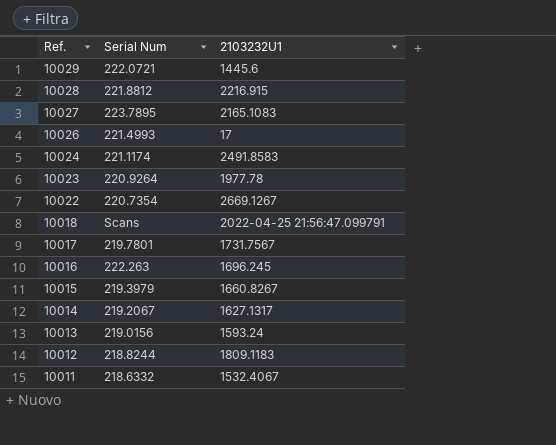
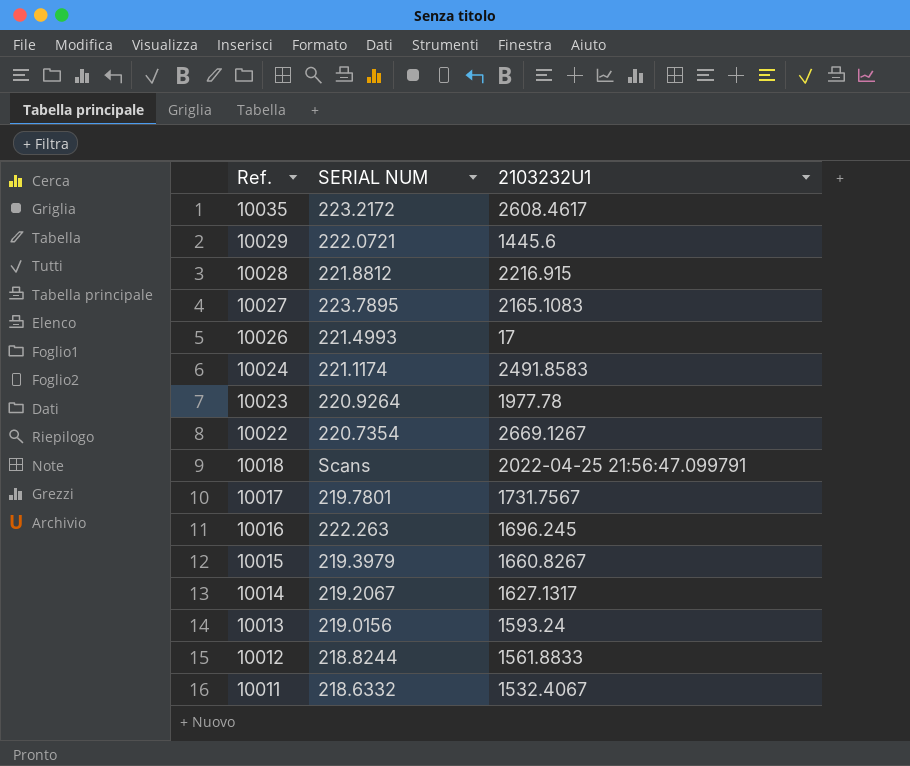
column name: Serial Num -> SERIAL NUM
row 10035: none -> 223.2172 | 2608.4617
10012 | 2103232U1: 1809.1183 -> 1561.8833

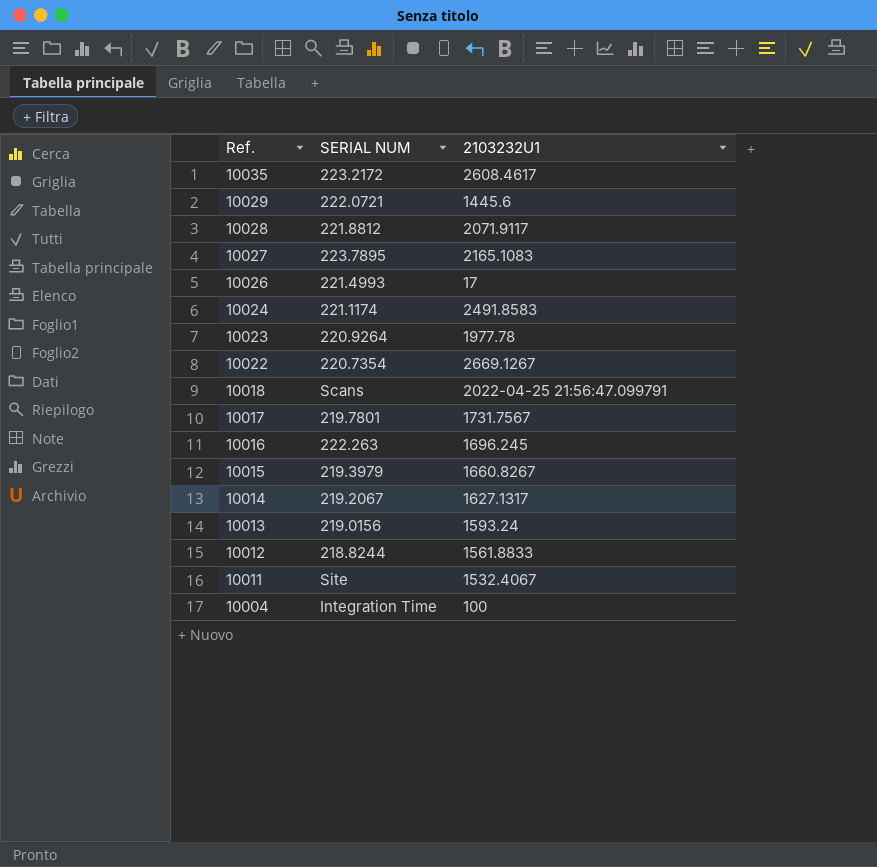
10028 | 2103232U1: 2216.915 -> 2071.9117
10011 | SERIAL NUM: 218.6332 -> Site
row 10004: none -> Integration Time | 100

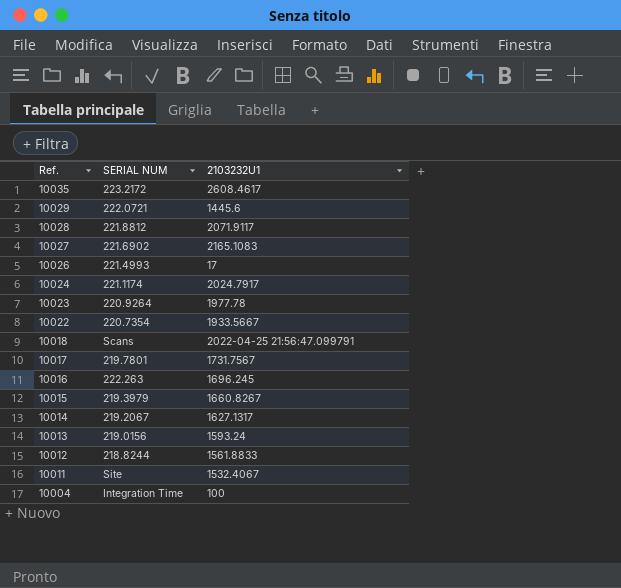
10027 | SERIAL NUM: 223.7895 -> 221.6902
10024 | 2103232U1: 2491.8583 -> 2024.7917
10022 | 2103232U1: 2669.1267 -> 1933.5667

